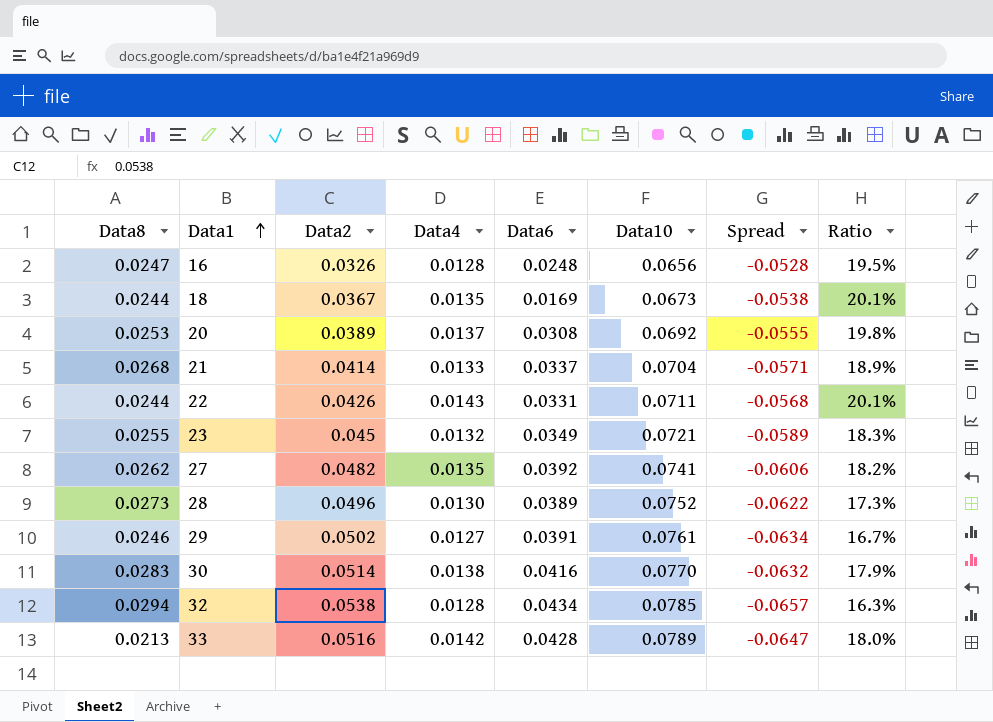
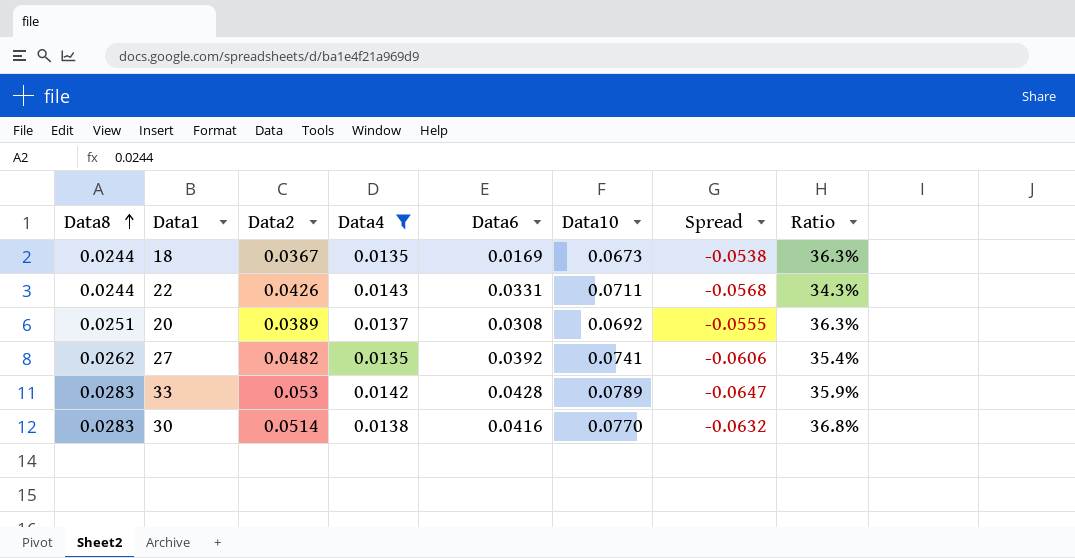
filter: none -> Data4 >= 0.0135
row order: Data1 ascending -> Data8 ascending
column Ratio | formula: [Data4] / [Data10] -> [Data8] / [Data10]
20 | Data8: 0.0253 -> 0.0251
33 | Data8: 0.0213 -> 0.0283
33 | Data2: 0.0516 -> 0.053

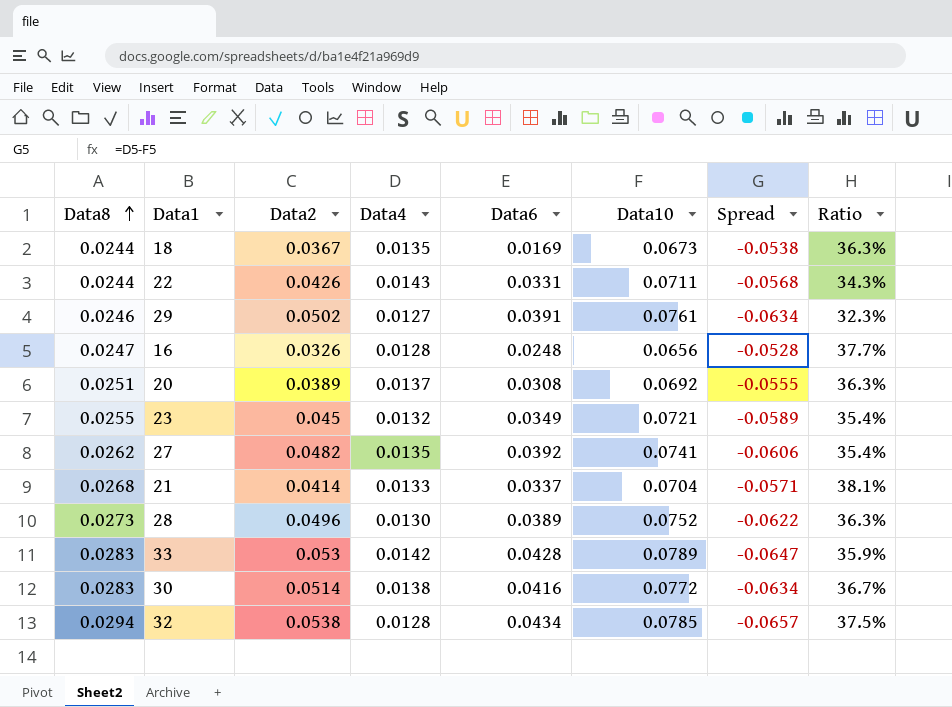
filter: Data4 >= 0.0135 -> none
30 | Data10: 0.0770 -> 0.0772
30 | Spread: -0.0632 -> -0.0634
30 | Ratio: 36.8% -> 36.7%

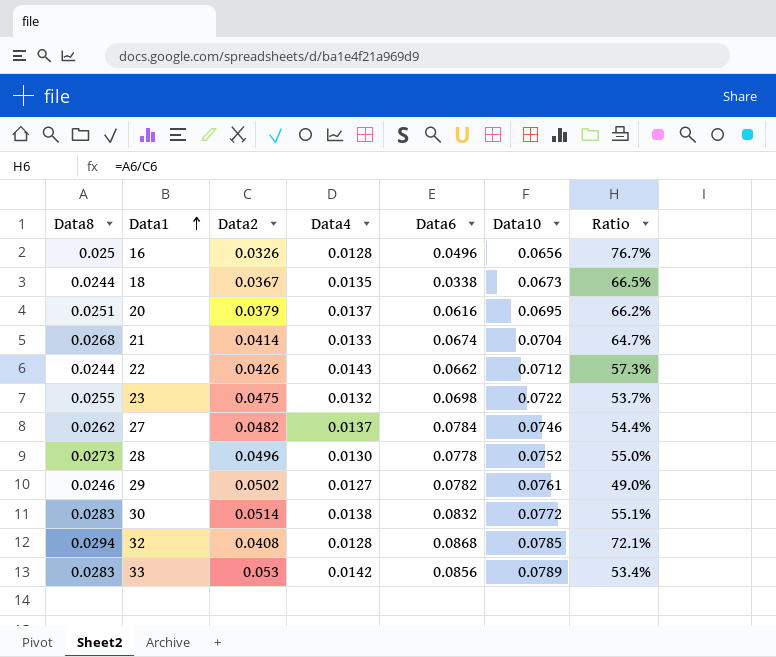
row order: Data8 ascending -> Data1 ascending
column Spread | formula: [Data4] - [Data10] -> none
column Ratio | formula: [Data8] / [Data10] -> [Data8] / [Data2]
16 | Data8: 0.0247 -> 0.025
16 | Data6: 0.0248 -> 0.0496
18 | Data6: 0.0169 -> 0.0338
20 | Data2: 0.0389 -> 0.0379
20 | Data6: 0.0308 -> 0.0616
20 | Data10: 0.0692 -> 0.0695
21 | Data6: 0.0337 -> 0.0674
22 | Data6: 0.0331 -> 0.0662
22 | Data10: 0.0711 -> 0.0712
23 | Data2: 0.045 -> 0.0475
23 | Data6: 0.0349 -> 0.0698
23 | Data10: 0.0721 -> 0.0722
27 | Data4: 0.0135 -> 0.0137
27 | Data6: 0.0392 -> 0.0784
27 | Data10: 0.0741 -> 0.0746
28 | Data6: 0.0389 -> 0.0778
29 | Data6: 0.0391 -> 0.0782
30 | Data6: 0.0416 -> 0.0832
32 | Data2: 0.0538 -> 0.0408
32 | Data6: 0.0434 -> 0.0868
33 | Data6: 0.0428 -> 0.0856

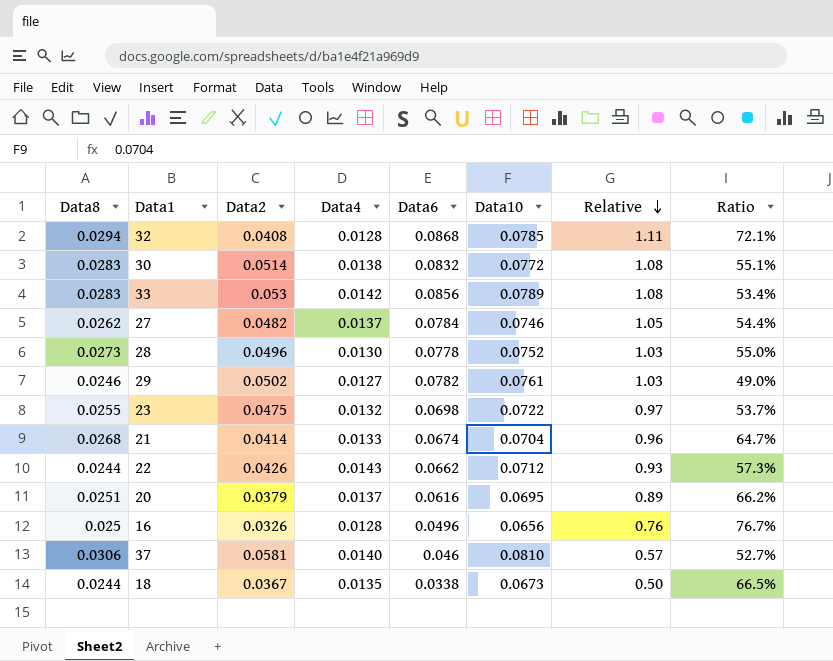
row order: Data1 ascending -> Relative descending
column Relative | formula: none -> [Data6] / [Data10]
row 37: none -> 0.0306 | 0.0581 | 0.0140 | 0.046 | 0.0810 | 0.57 | 52.7%

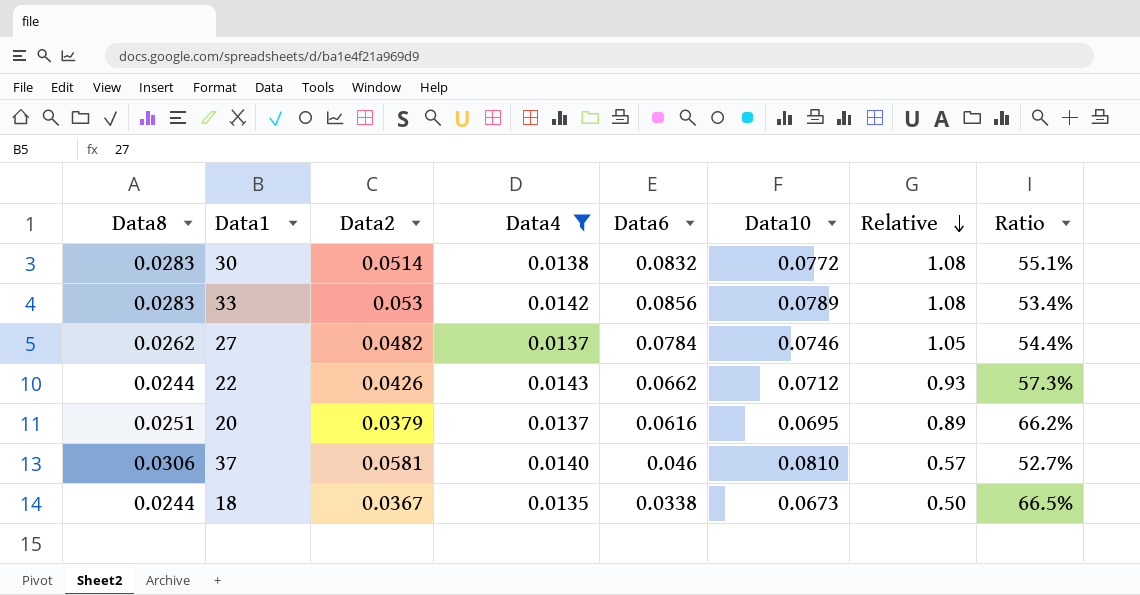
filter: none -> Data4 >= 0.0135

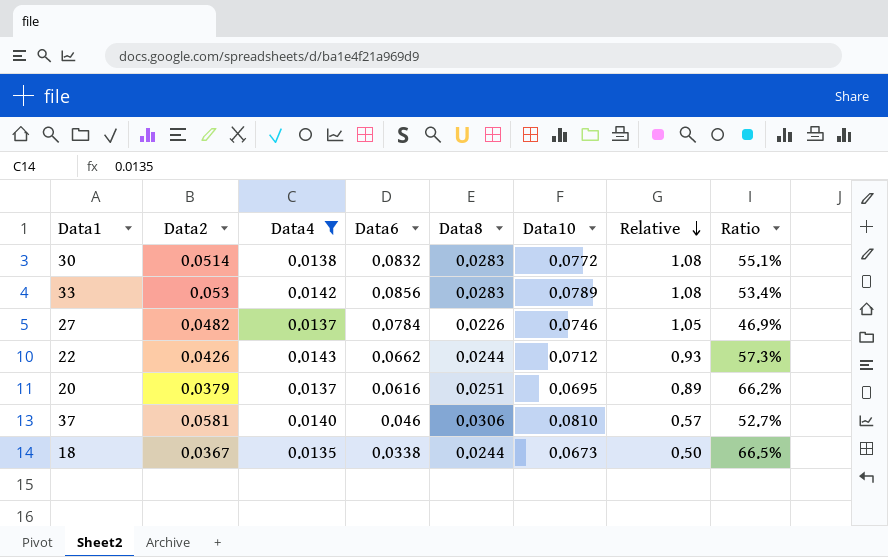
column Data8 | position: 1 -> 5
27 | Data8: 0.0262 -> 0.0226
27 | Ratio: 54.4% -> 46.9%

